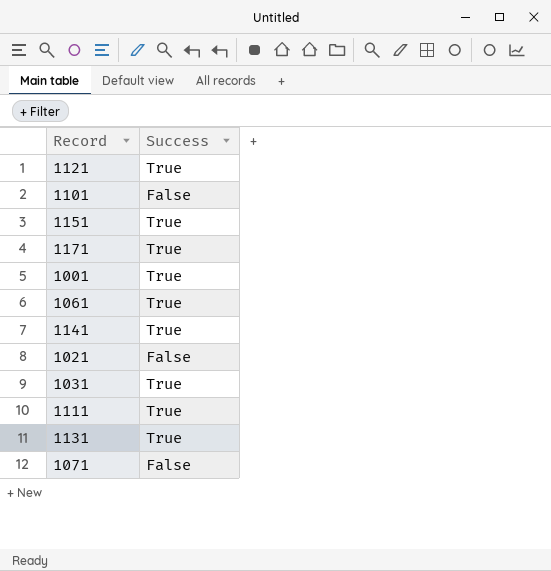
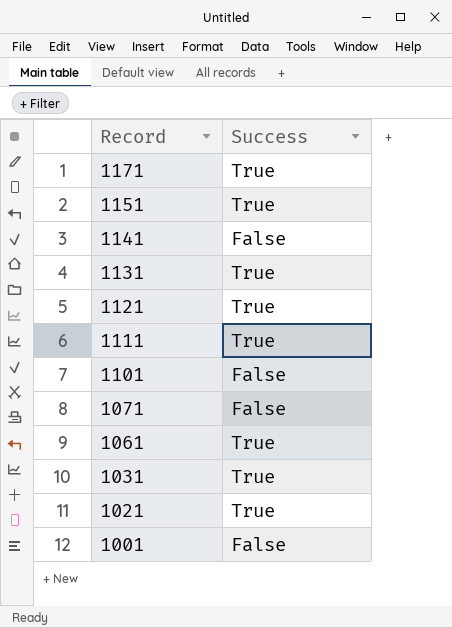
row order: none -> Record descending
1141 | Success: True -> False
1021 | Success: False -> True
1001 | Success: True -> False

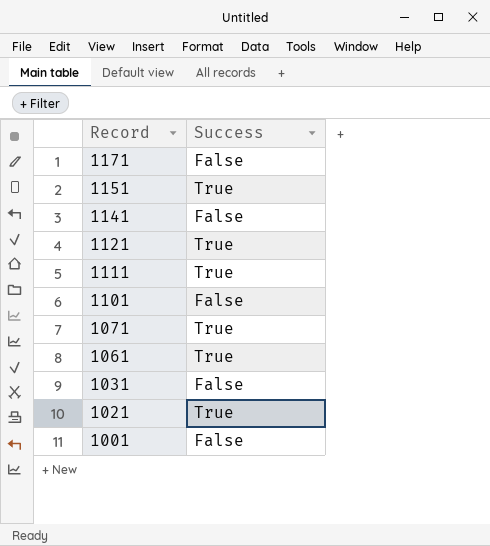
row 1131: True -> none
1171 | Success: True -> False
1071 | Success: False -> True
1031 | Success: True -> False

